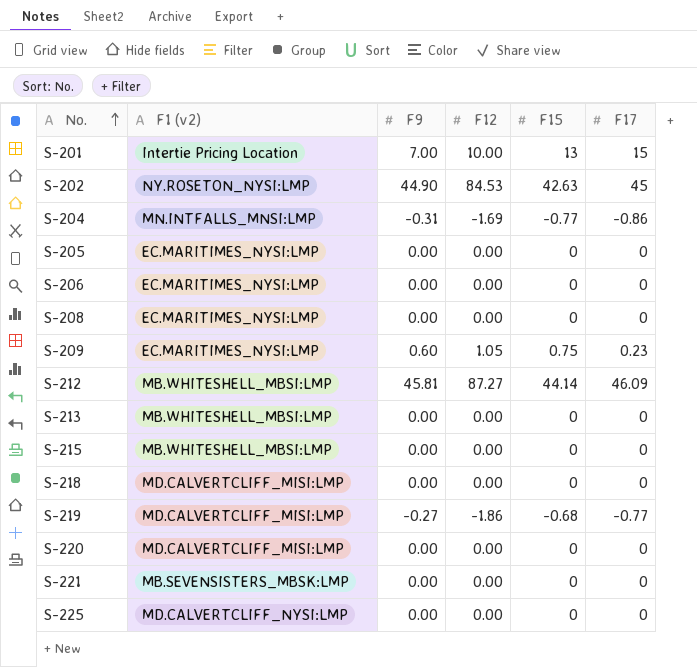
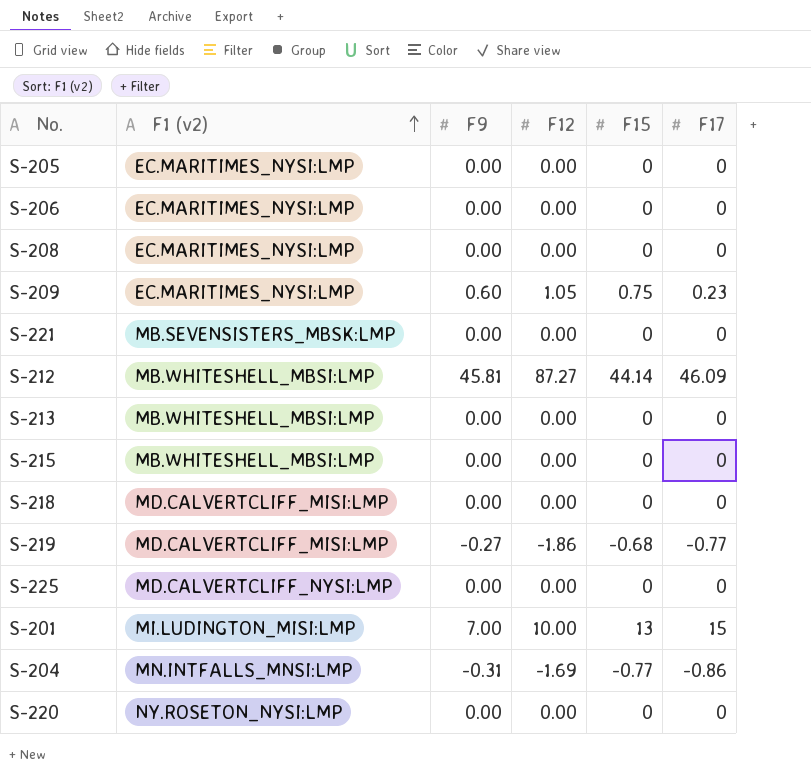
row order: No. ascending -> F1 (v2) ascending
row S-202: NY.ROSETON_NYSI:LMP | 44.90 | 84.53 | 42.63 | 45 -> none
S-201 | F1 (v2): Intertie Pricing Location -> MI.LUDINGTON_MISI:LMP
S-220 | F1 (v2): MD.CALVERTCLIFF_MISI:LMP -> NY.ROSETON_NYSI:LMP

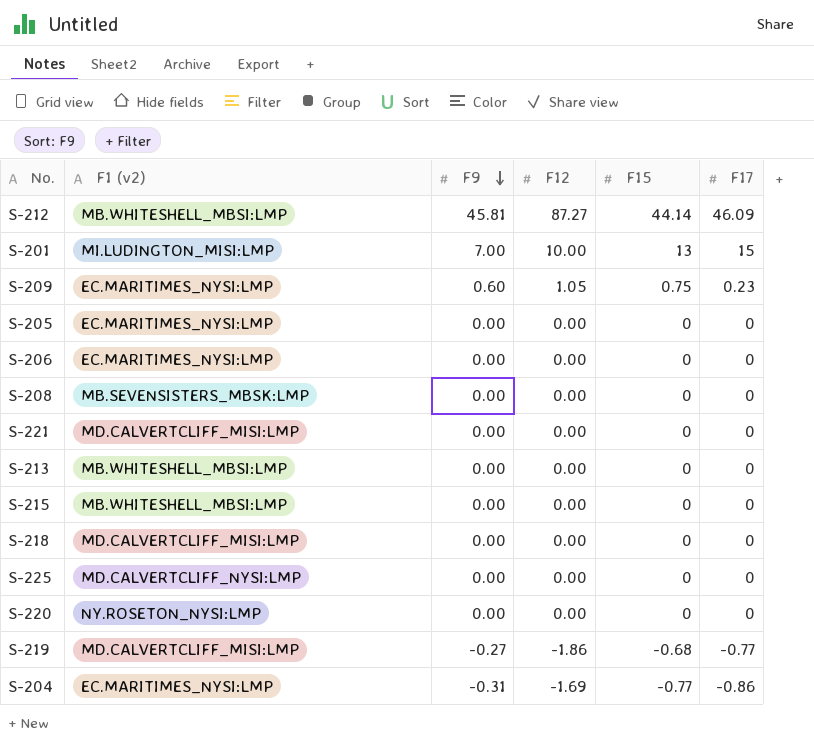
row order: F1 (v2) ascending -> F9 descending
S-208 | F1 (v2): EC.MARITIMES_NYSI:LMP -> MB.SEVENSISTERS_MBSK:LMP
S-221 | F1 (v2): MB.SEVENSISTERS_MBSK:LMP -> MD.CALVERTCLIFF_MISI:LMP
S-204 | F1 (v2): MN.INTFALLS_MNSI:LMP -> EC.MARITIMES_NYSI:LMP

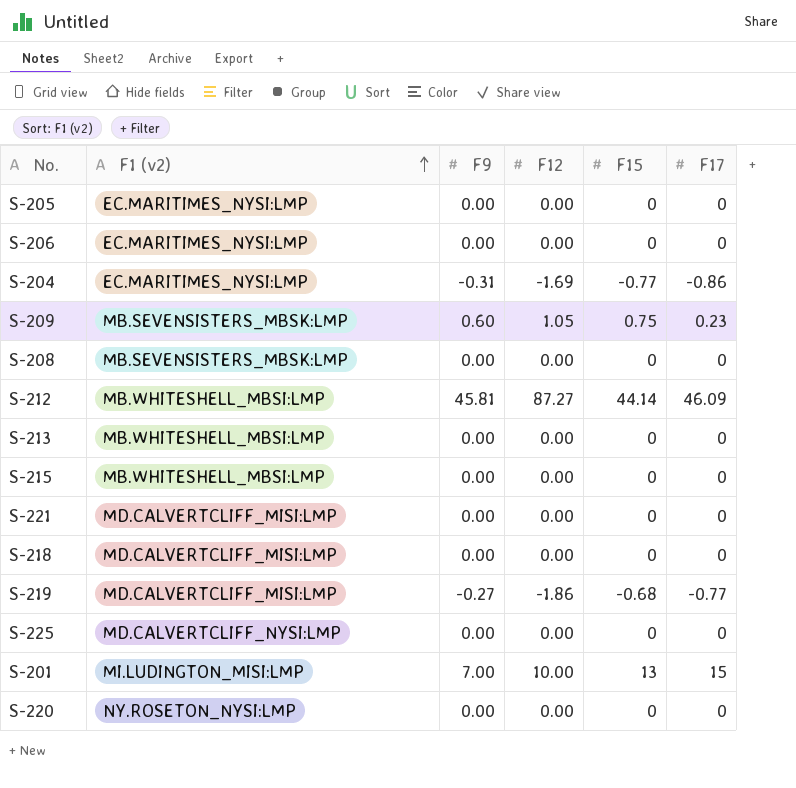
row order: F9 descending -> F1 (v2) ascending
S-209 | F1 (v2): EC.MARITIMES_NYSI:LMP -> MB.SEVENSISTERS_MBSK:LMP

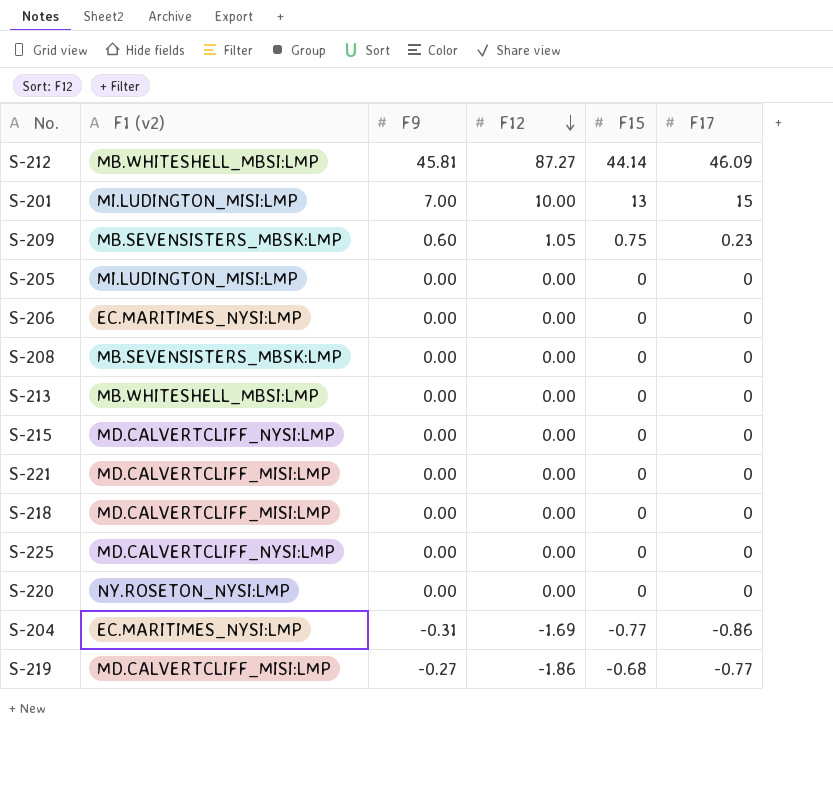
row order: F1 (v2) ascending -> F12 descending
S-205 | F1 (v2): EC.MARITIMES_NYSI:LMP -> MI.LUDINGTON_MISI:LMP
S-215 | F1 (v2): MB.WHITESHELL_MBSI:LMP -> MD.CALVERTCLIFF_NYSI:LMP

